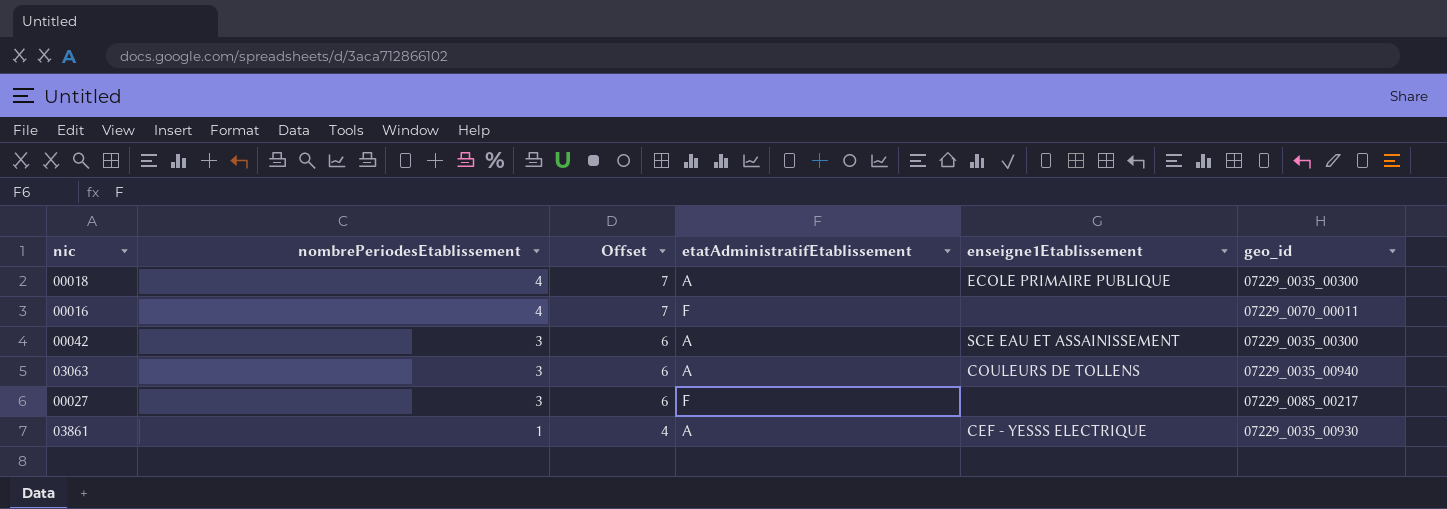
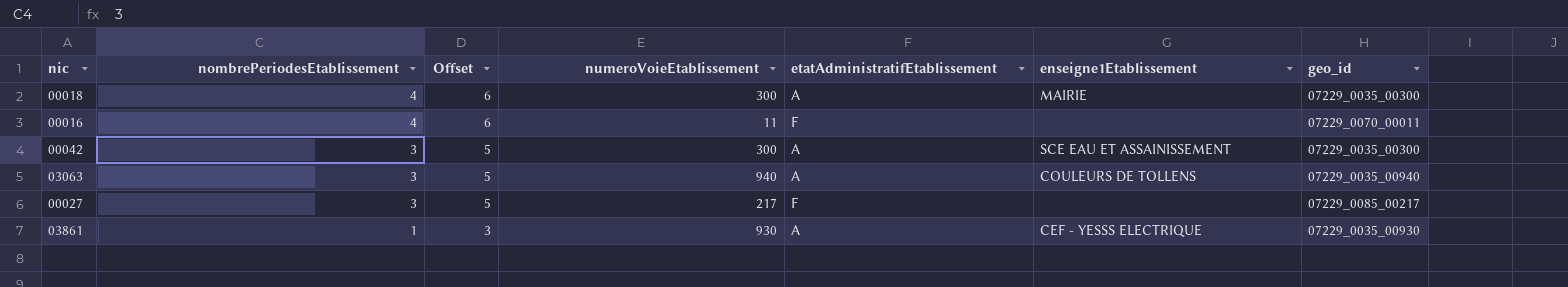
column Offset | formula: [nombrePeriodesEtablissement] + 3 -> [nombrePeriodesEtablissement] + 2
column numeroVoieEtablissement | position: none -> 4
00018 | enseigne1Etablissement: ECOLE PRIMAIRE PUBLIQUE -> MAIRIE

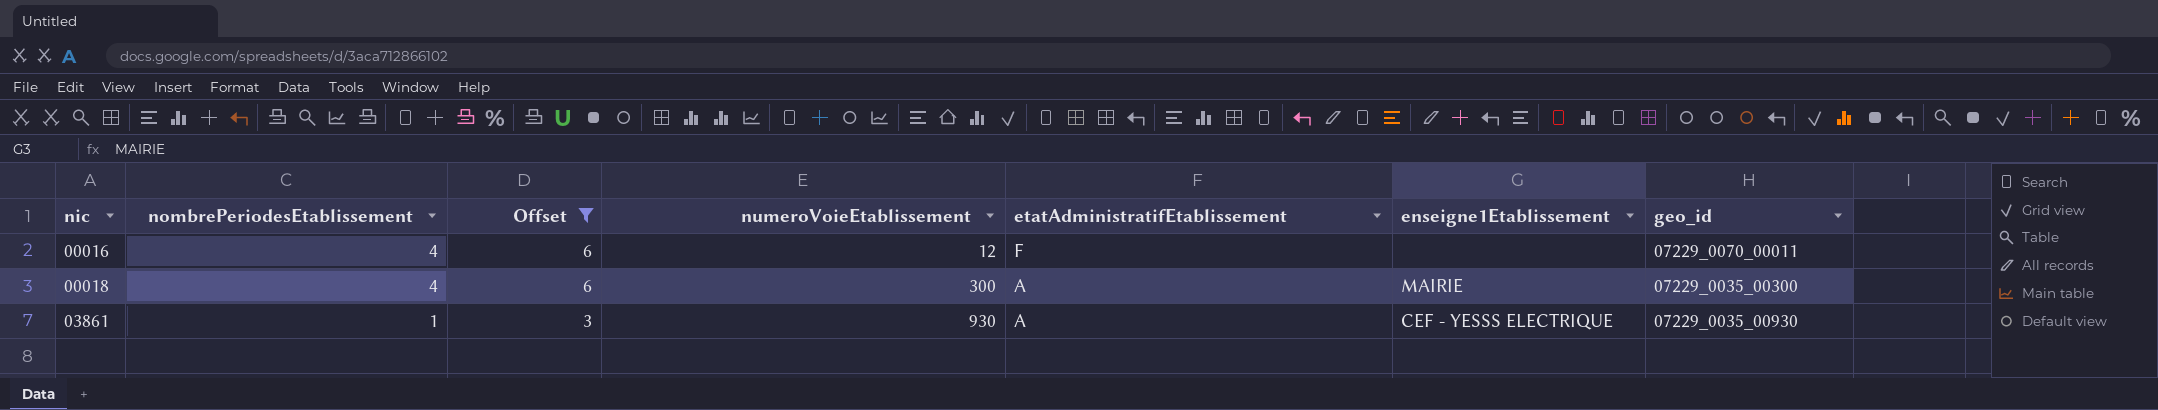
filter: none -> Offset != 5
row order: nombrePeriodesEtablissement descending -> nic ascending
00016 | numeroVoieEtablissement: 11 -> 12

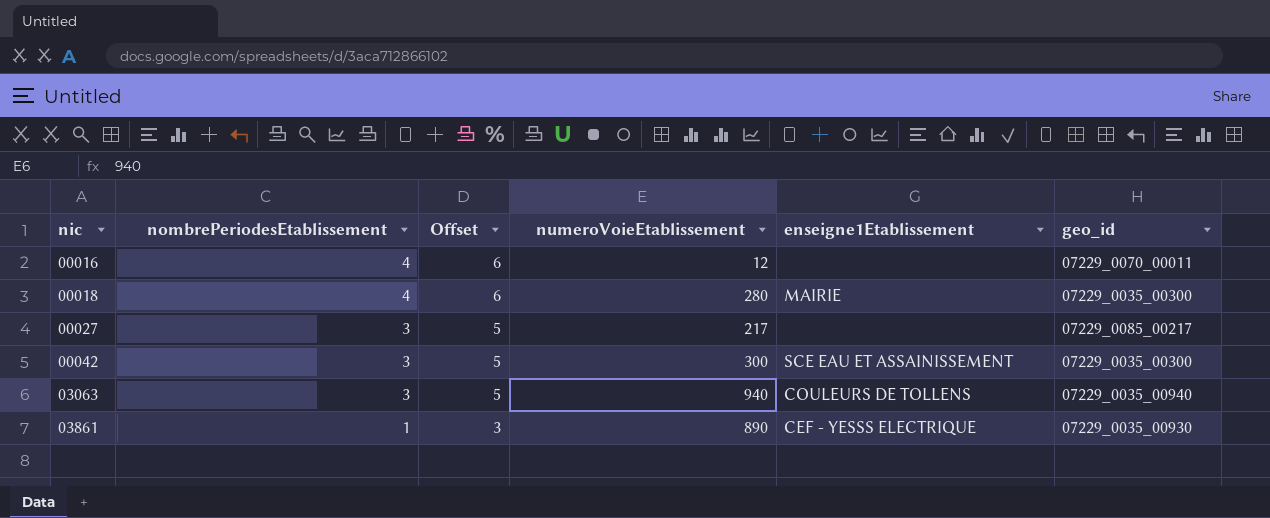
filter: Offset != 5 -> none
column etatAdministratifEtablissement | position: 5 -> none
00018 | numeroVoieEtablissement: 300 -> 280
03861 | numeroVoieEtablissement: 930 -> 890

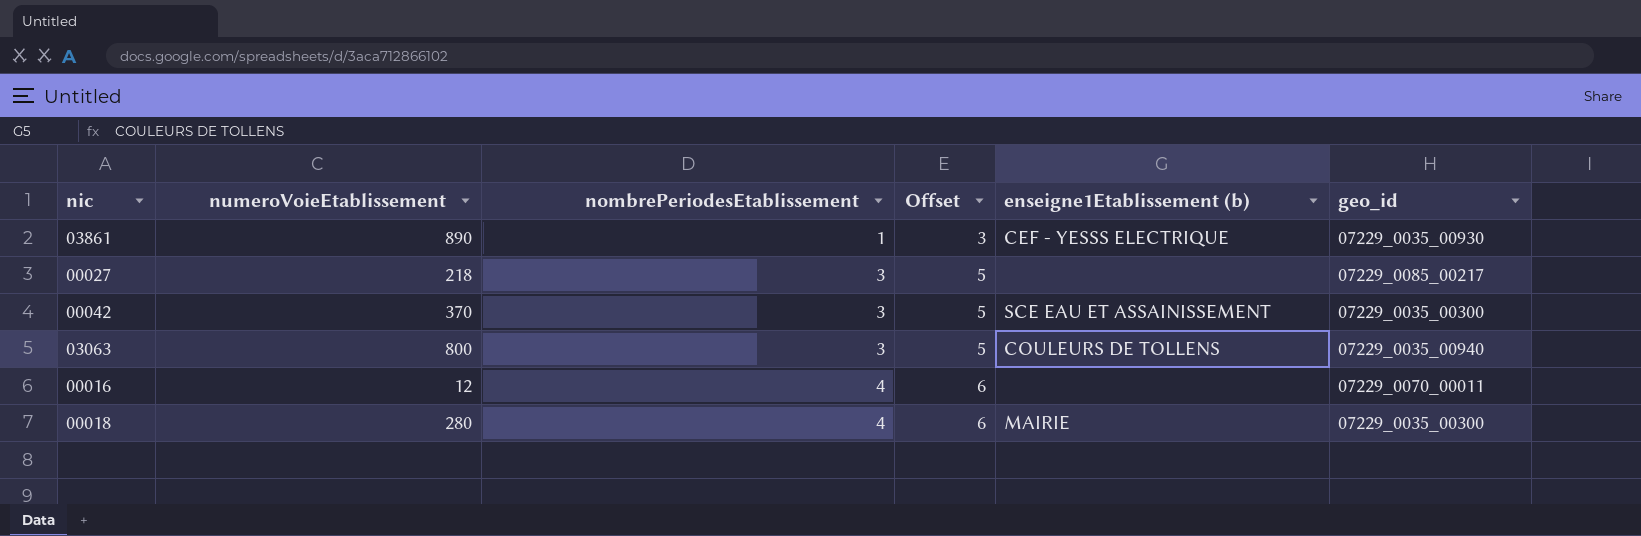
row order: nic ascending -> nombrePeriodesEtablissement ascending
column numeroVoieEtablissement | position: 4 -> 2
column name: enseigne1Etablissement -> enseigne1Etablissement (b)
00027 | numeroVoieEtablissement: 217 -> 218
00042 | numeroVoieEtablissement: 300 -> 370
03063 | numeroVoieEtablissement: 940 -> 800

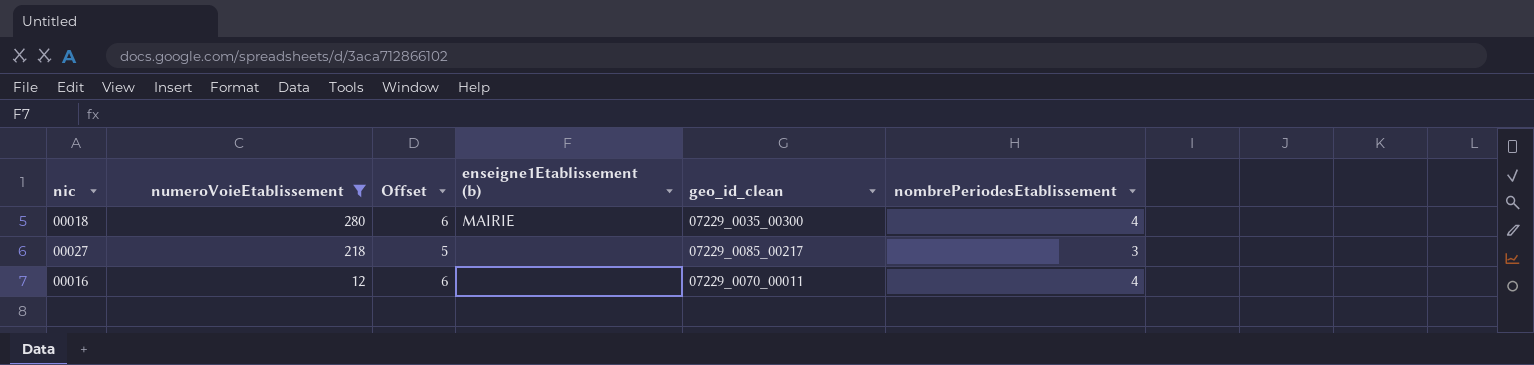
filter: none -> numeroVoieEtablissement <= 280
row order: nombrePeriodesEtablissement ascending -> numeroVoieEtablissement descending
column name: geo_id -> geo_id_clean
column nombrePeriodesEtablissement | position: 3 -> 6

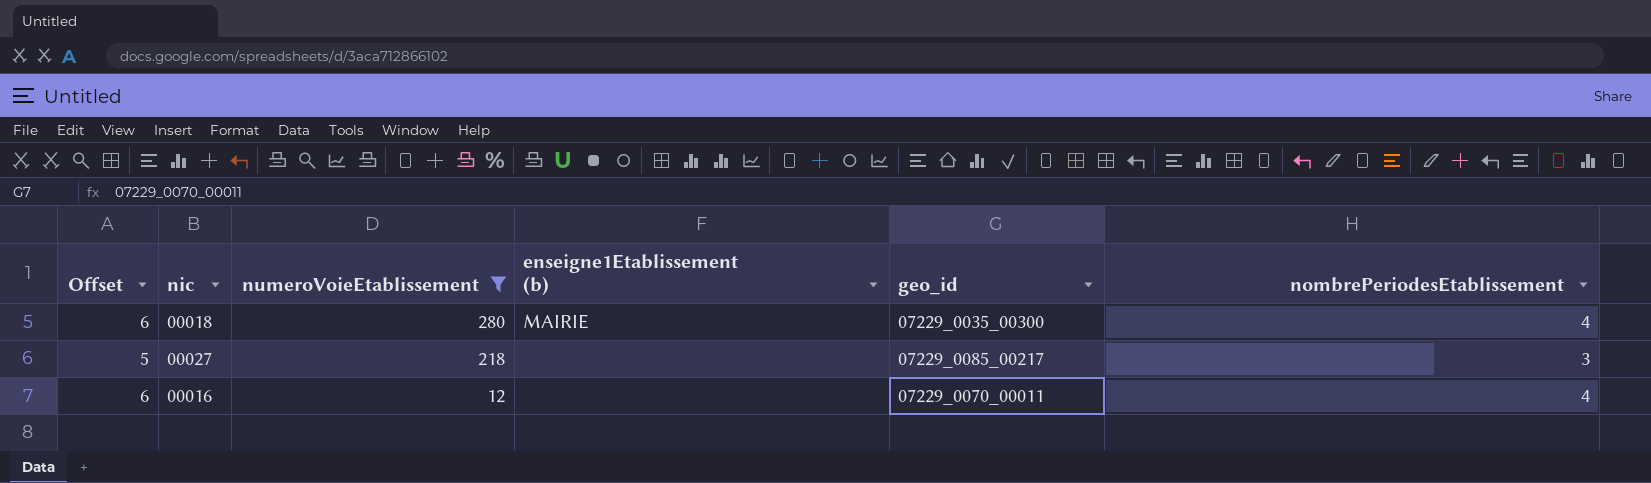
column Offset | position: 3 -> 1
column name: geo_id_clean -> geo_id

